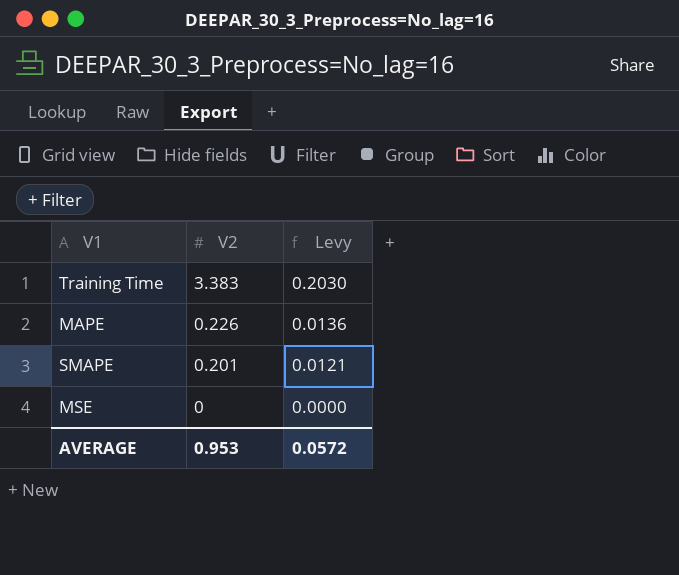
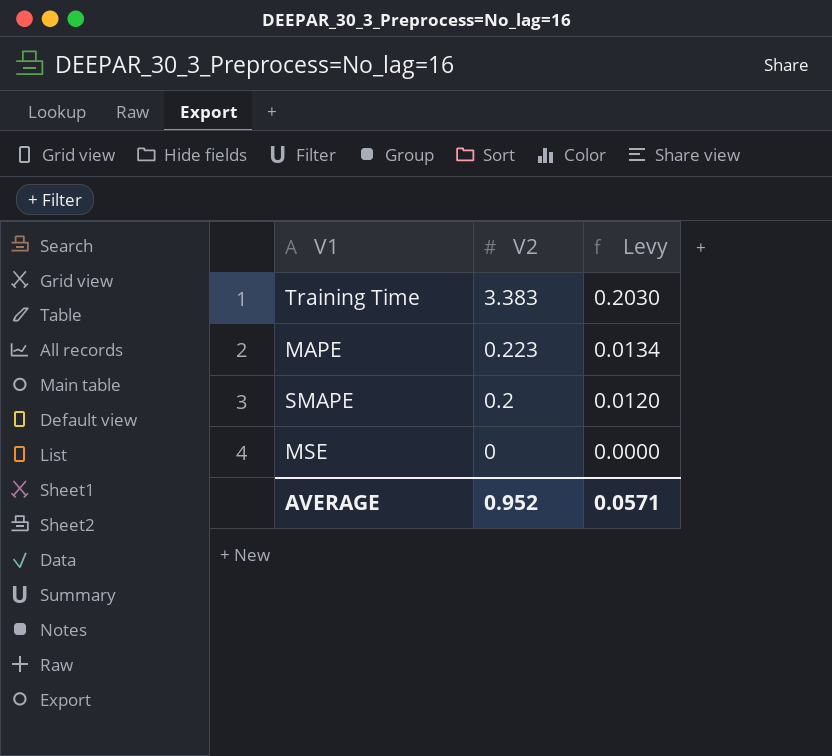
MAPE | V2: 0.226 -> 0.223
MAPE | Levy: 0.0136 -> 0.0134
SMAPE | V2: 0.201 -> 0.2
SMAPE | Levy: 0.0121 -> 0.0120
AVERAGE | V2: 0.953 -> 0.952
AVERAGE | Levy: 0.0572 -> 0.0571

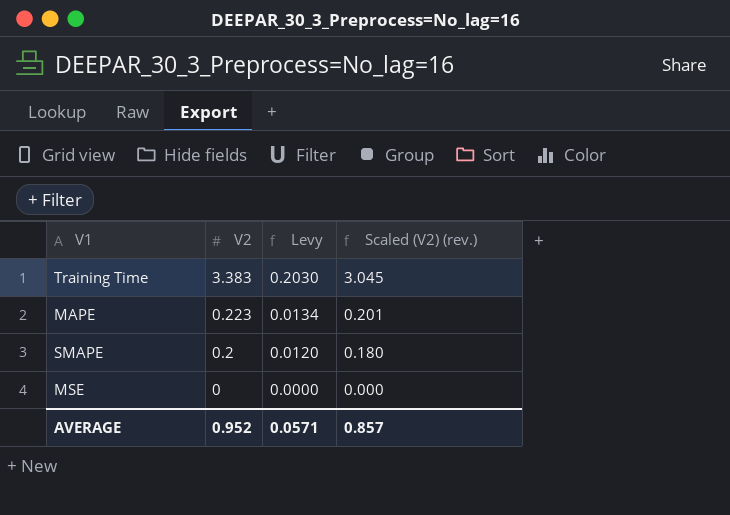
column Scaled (V2) (rev.) | formula: none -> [V2] * 0.9

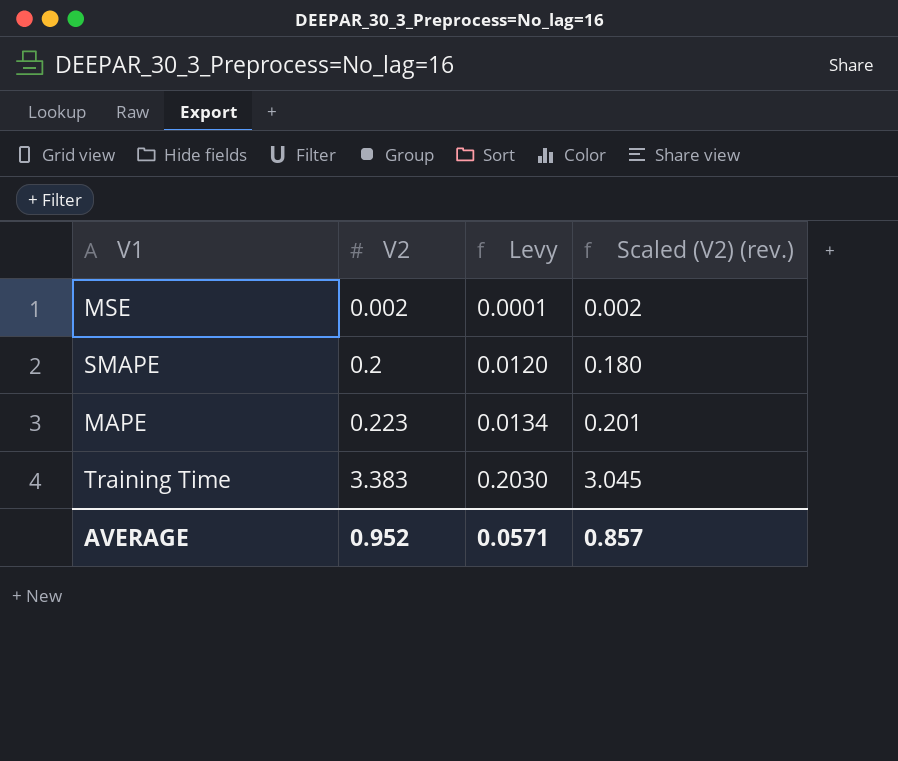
row order: V2 descending -> V2 ascending
MSE | V2: 0 -> 0.002
MSE | Levy: 0.0000 -> 0.0001
MSE | Scaled (V2) (rev.): 0.000 -> 0.002

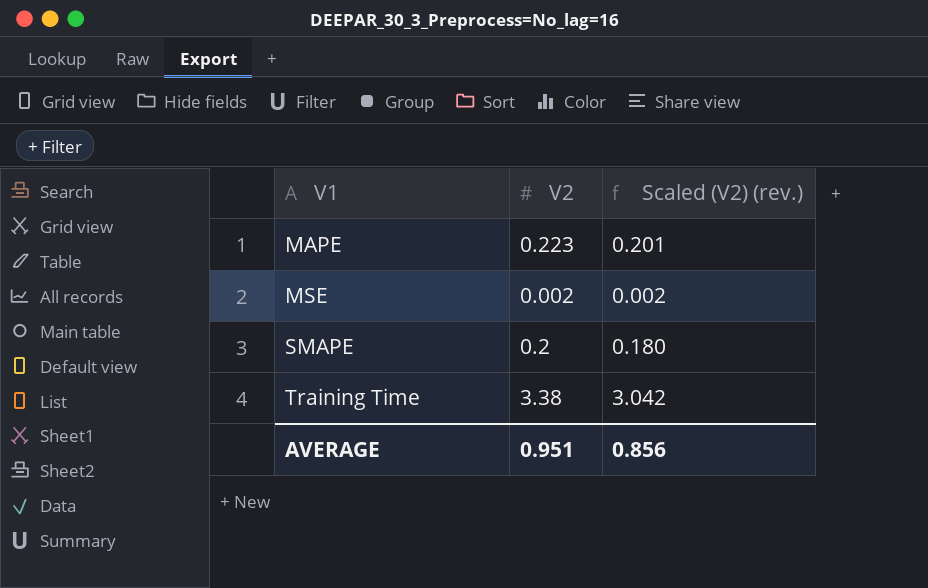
row order: V2 ascending -> V1 ascending
column Levy | formula: [V2] * 0.06 -> none
Training Time | V2: 3.383 -> 3.38
Training Time | Scaled (V2) (rev.): 3.045 -> 3.042
AVERAGE | V2: 0.952 -> 0.951
AVERAGE | Scaled (V2) (rev.): 0.857 -> 0.856

